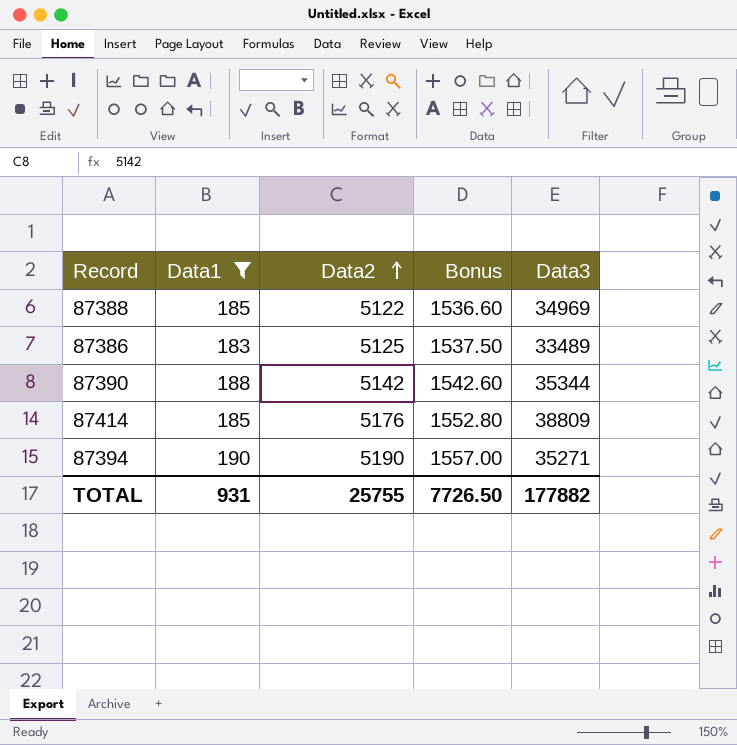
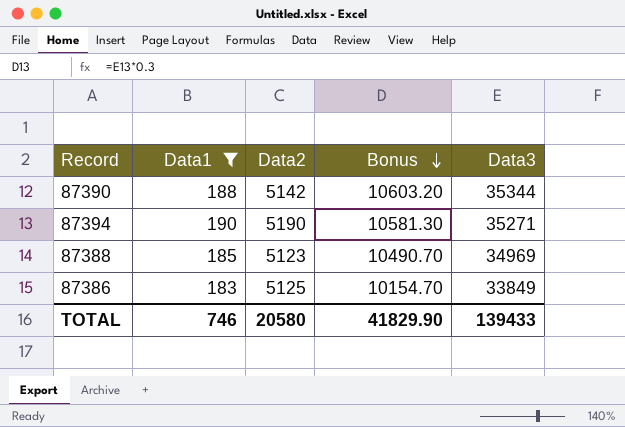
row order: Data2 ascending -> Bonus descending
column Bonus | formula: [Data2] * 0.3 -> [Data3] * 0.3
row 87414: 185 | 5176 | 1552.80 | 38809 -> none
87388 | Data2: 5122 -> 5123
87386 | Data3: 33489 -> 33849
TOTAL | Data1: 931 -> 746
TOTAL | Data2: 25755 -> 20580
TOTAL | Bonus: 7726.50 -> 41829.90
TOTAL | Data3: 177882 -> 139433

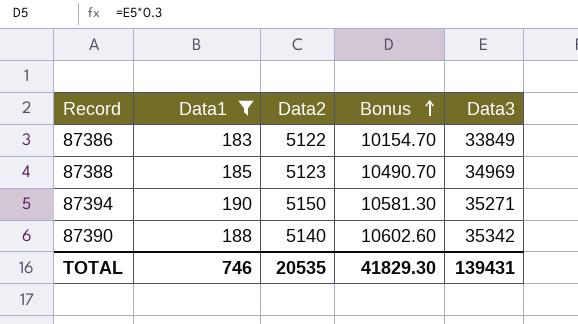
row order: Bonus descending -> Bonus ascending
87386 | Data2: 5125 -> 5122
87394 | Data2: 5190 -> 5150
87390 | Data2: 5142 -> 5140
87390 | Bonus: 10603.20 -> 10602.60
87390 | Data3: 35344 -> 35342
TOTAL | Data2: 20580 -> 20535
TOTAL | Bonus: 41829.90 -> 41829.30
TOTAL | Data3: 139433 -> 139431

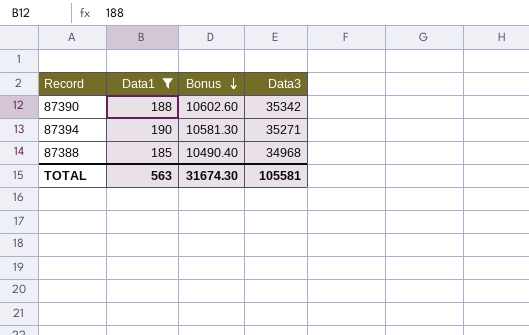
row order: Bonus ascending -> Bonus descending
column Data2 | position: 3 -> none
row 87386: 183 | 5122 | 10154.70 | 33849 -> none
87388 | Bonus: 10490.70 -> 10490.40
87388 | Data3: 34969 -> 34968
TOTAL | Data1: 746 -> 563
TOTAL | Bonus: 41829.30 -> 31674.30
TOTAL | Data3: 139431 -> 105581

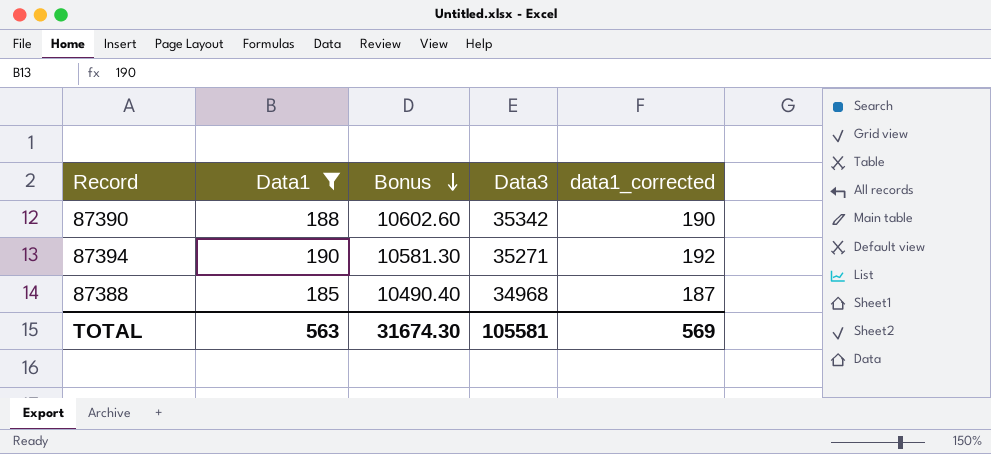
column data1_corrected | formula: none -> [Data1] + 2

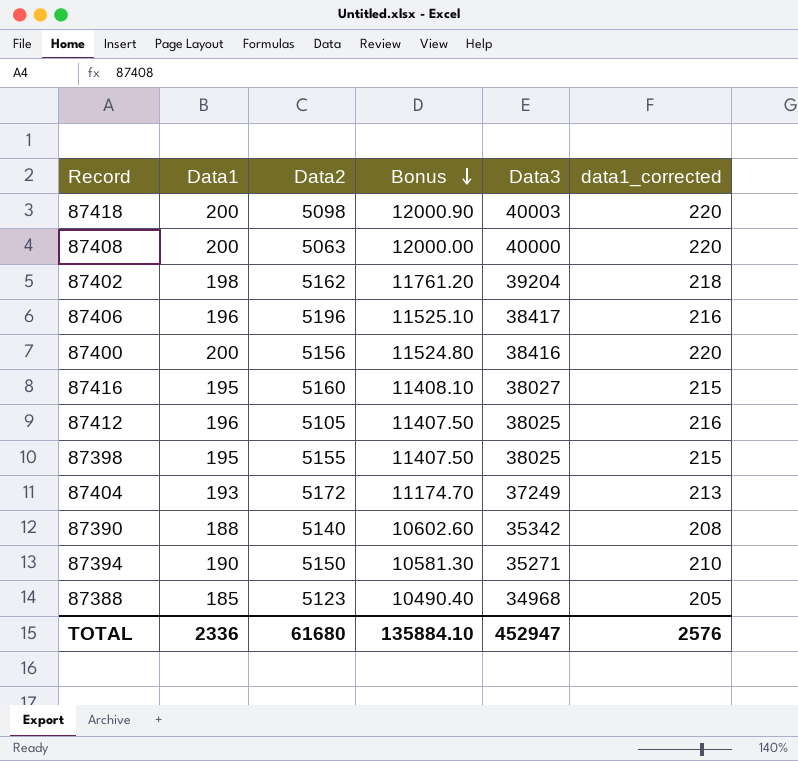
filter: Data1 <= 190 -> none
column Data2 | position: none -> 3
column data1_corrected | formula: [Data1] + 2 -> [Data1] + 20
TOTAL | Data1: 563 -> 2336
TOTAL | Bonus: 31674.30 -> 135884.10
TOTAL | Data3: 105581 -> 452947
TOTAL | data1_corrected: 569 -> 2576

